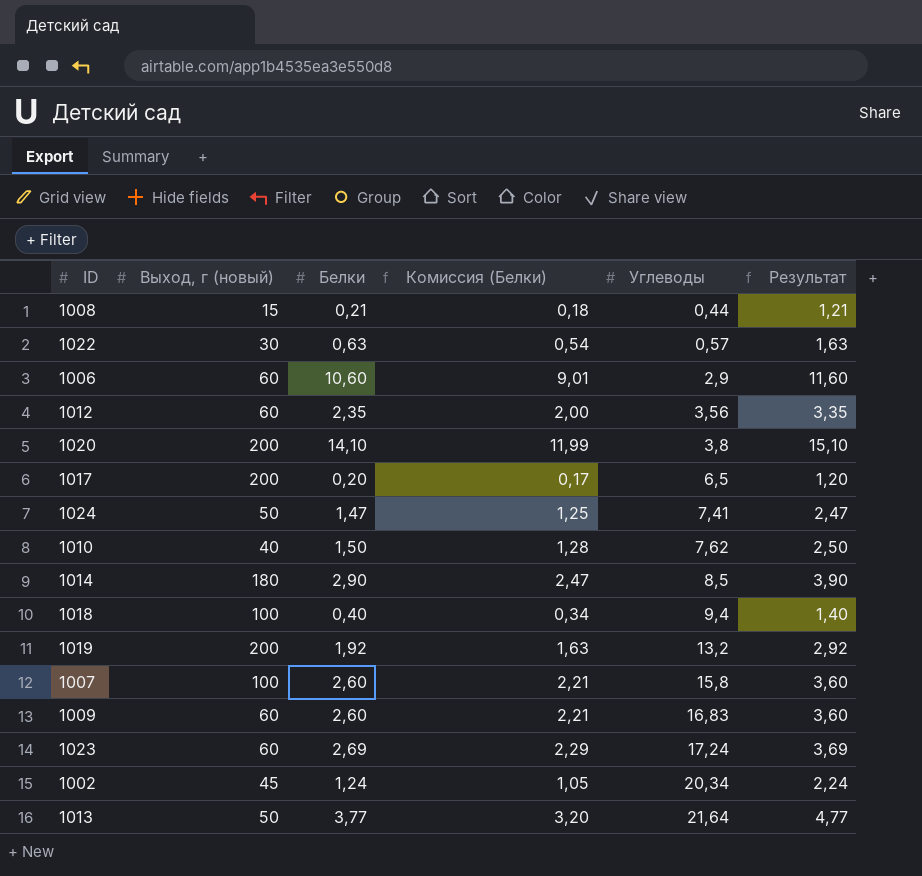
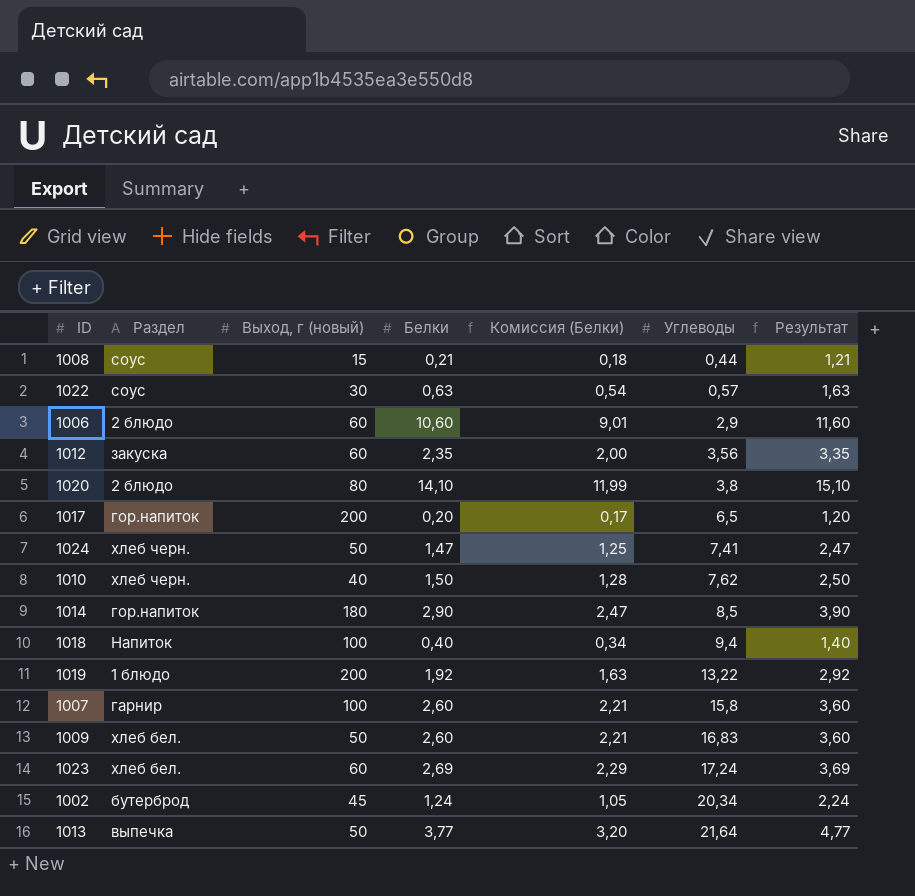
column Раздел | position: none -> 2
1020 | Выход, г (новый): 200 -> 80
1019 | Углеводы: 13,2 -> 13,22
1009 | Выход, г (новый): 60 -> 50

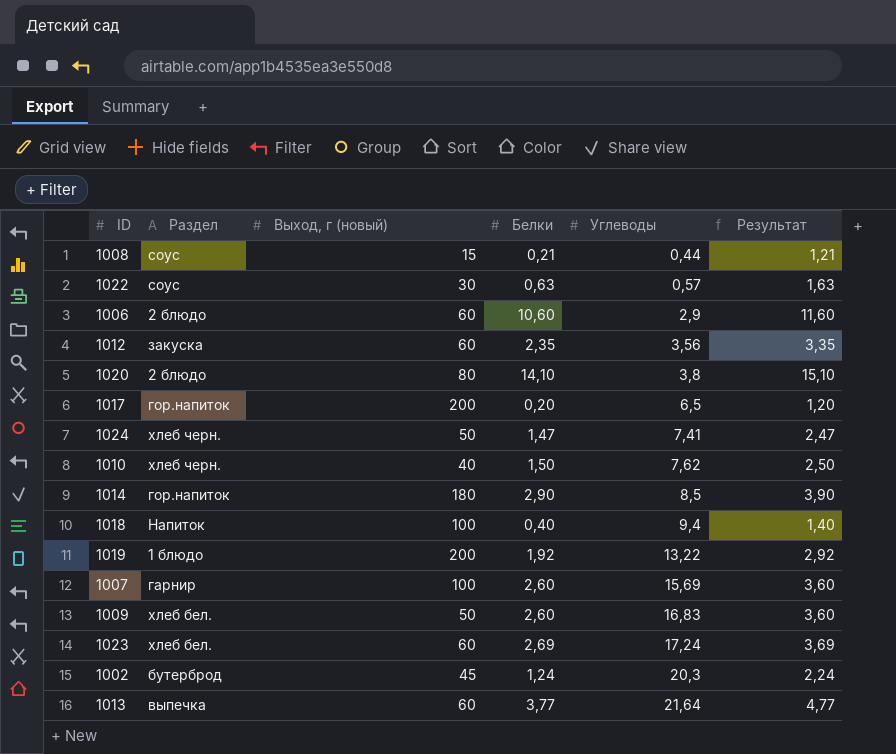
column Комиссия (Белки) | formula: [Белки] * 0,85 -> none
1007 | Углеводы: 15,8 -> 15,69
1002 | Углеводы: 20,34 -> 20,3
1013 | Выход, г (новый): 50 -> 60

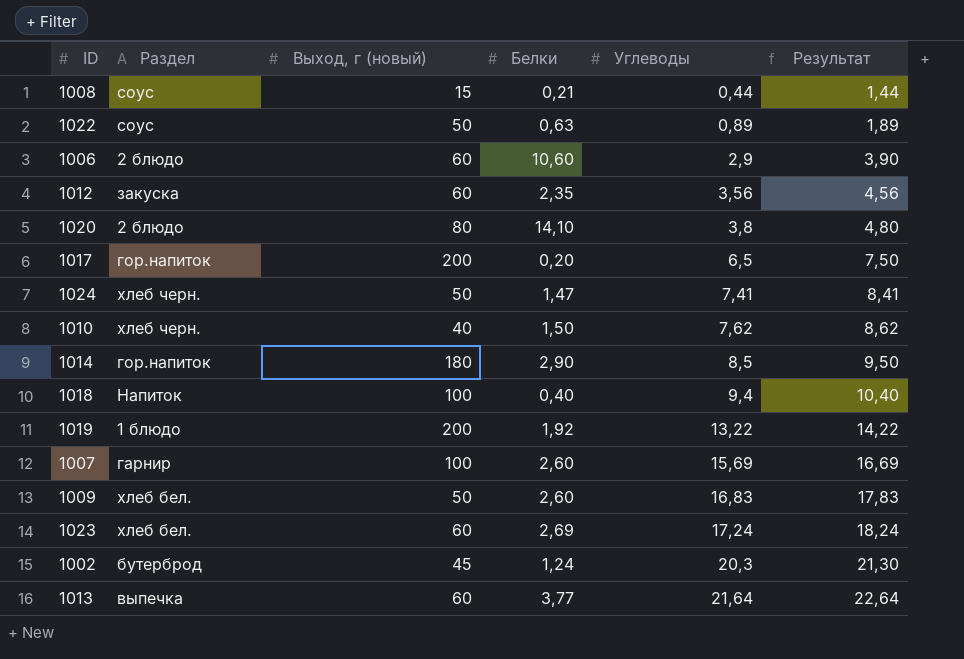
column Результат | formula: [Белки] + 1 -> [Углеводы] + 1
1022 | Выход, г (новый): 30 -> 50
1022 | Углеводы: 0,57 -> 0,89

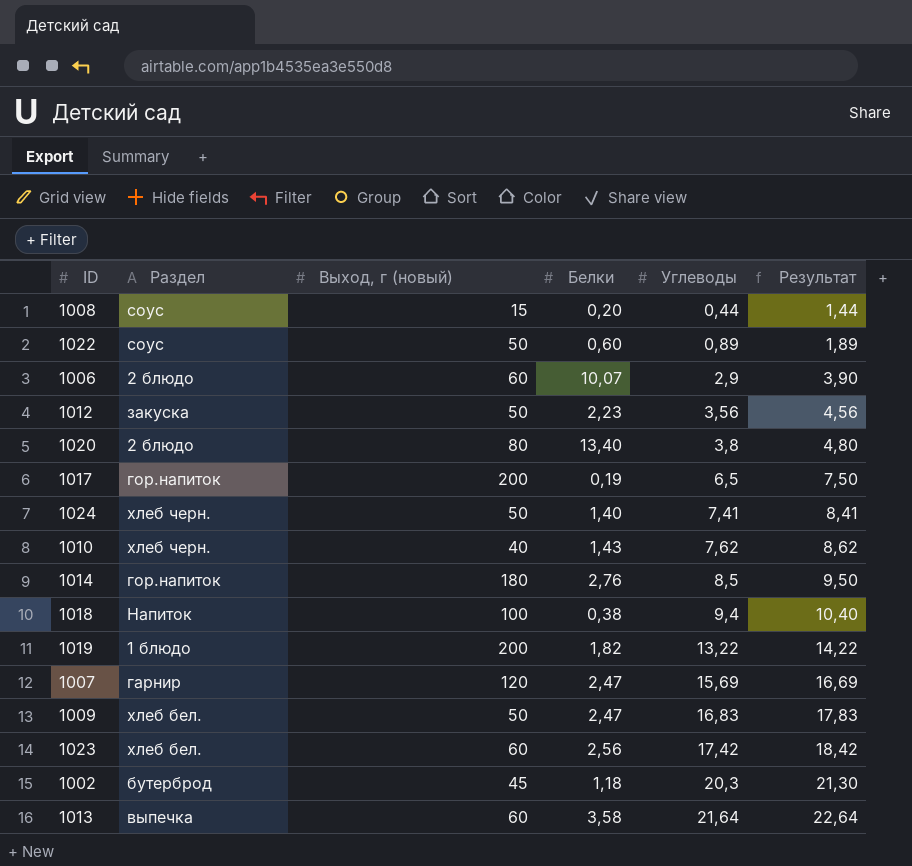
1008 | Белки: 0,21 -> 0,20
1022 | Белки: 0,63 -> 0,60
1006 | Белки: 10,60 -> 10,07
1012 | Выход, г (новый): 60 -> 50
1012 | Белки: 2,35 -> 2,23
1020 | Белки: 14,10 -> 13,40
1017 | Белки: 0,20 -> 0,19
1024 | Белки: 1,47 -> 1,40
1010 | Белки: 1,50 -> 1,43
1014 | Белки: 2,90 -> 2,76
1018 | Белки: 0,40 -> 0,38
1019 | Белки: 1,92 -> 1,82
1007 | Выход, г (новый): 100 -> 120
1007 | Белки: 2,60 -> 2,47
1009 | Белки: 2,60 -> 2,47
1023 | Белки: 2,69 -> 2,56
1023 | Углеводы: 17,24 -> 17,42
1023 | Результат: 18,24 -> 18,42
1002 | Белки: 1,24 -> 1,18
1013 | Белки: 3,77 -> 3,58

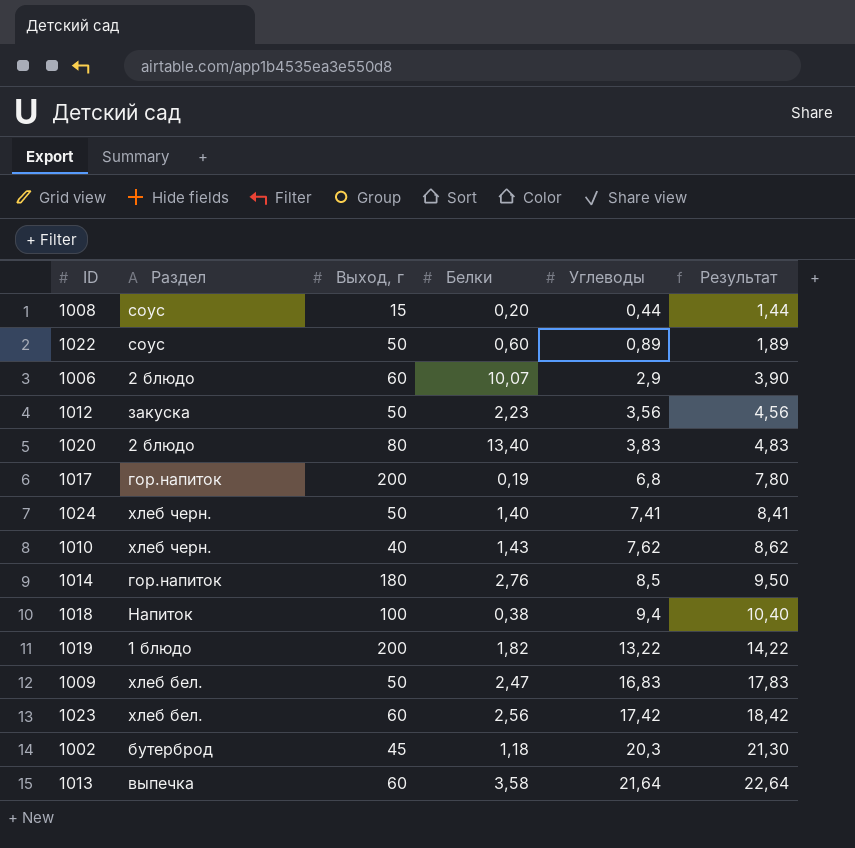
column name: Выход, г (новый) -> Выход, г
row 1007: гарнир | 120 | 2,47 | 15,69 | 16,69 -> none
1020 | Углеводы: 3,8 -> 3,83
1020 | Результат: 4,80 -> 4,83
1017 | Углеводы: 6,5 -> 6,8
1017 | Результат: 7,50 -> 7,80

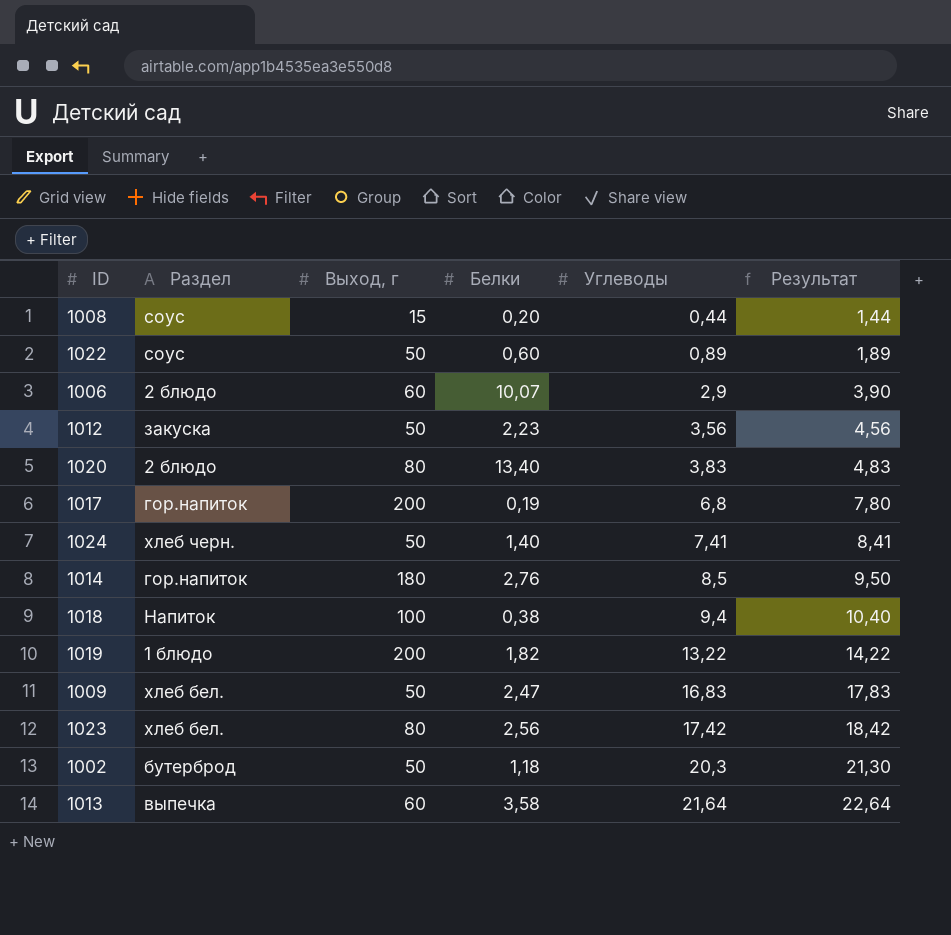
row 1010: хлеб черн. | 40 | 1,43 | 7,62 | 8,62 -> none
1023 | Выход, г: 60 -> 80
1002 | Выход, г: 45 -> 50

